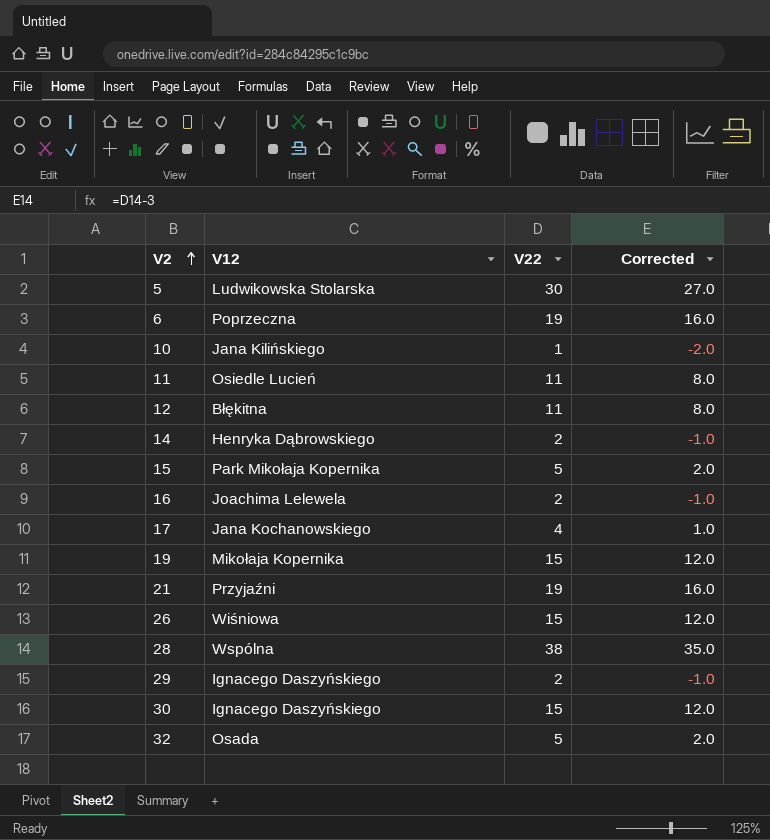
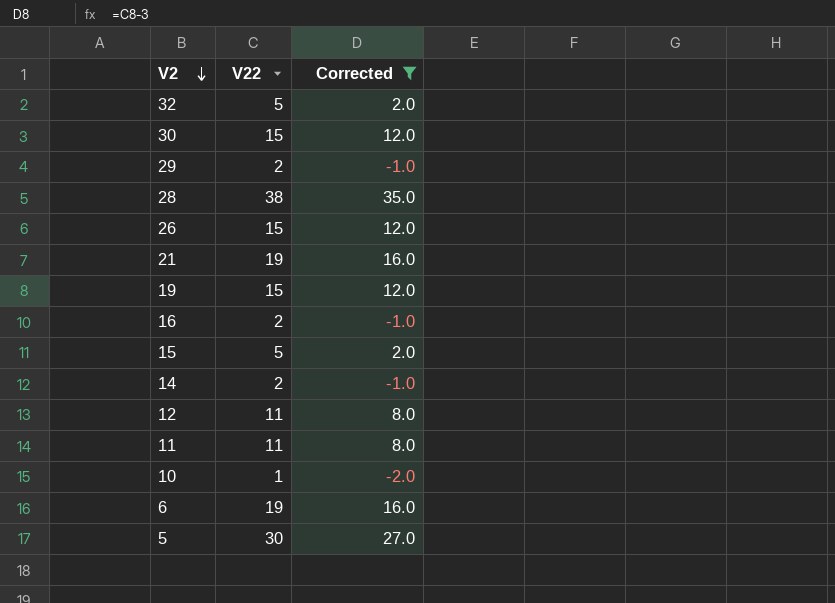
filter: none -> Corrected != 1.0
row order: V2 ascending -> V2 descending
column V12 | position: 2 -> none

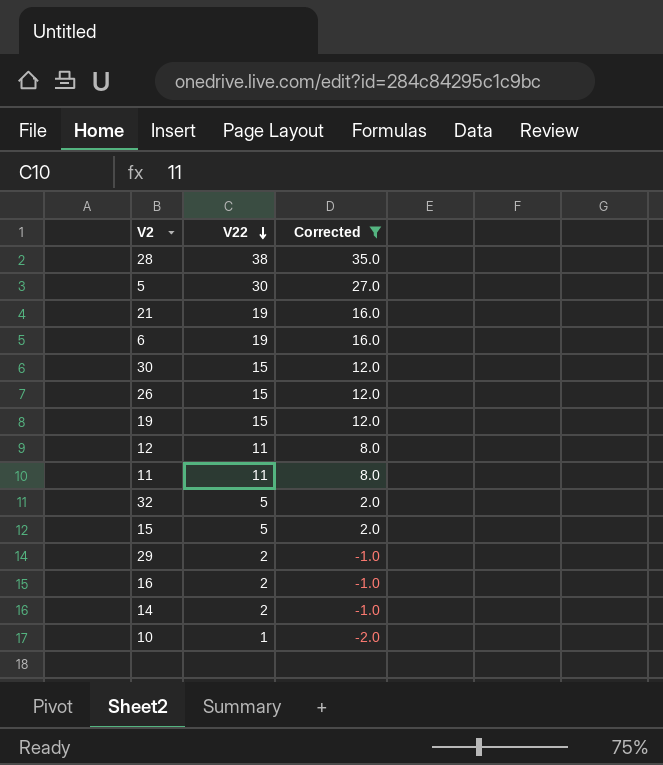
row order: V2 descending -> V22 descending

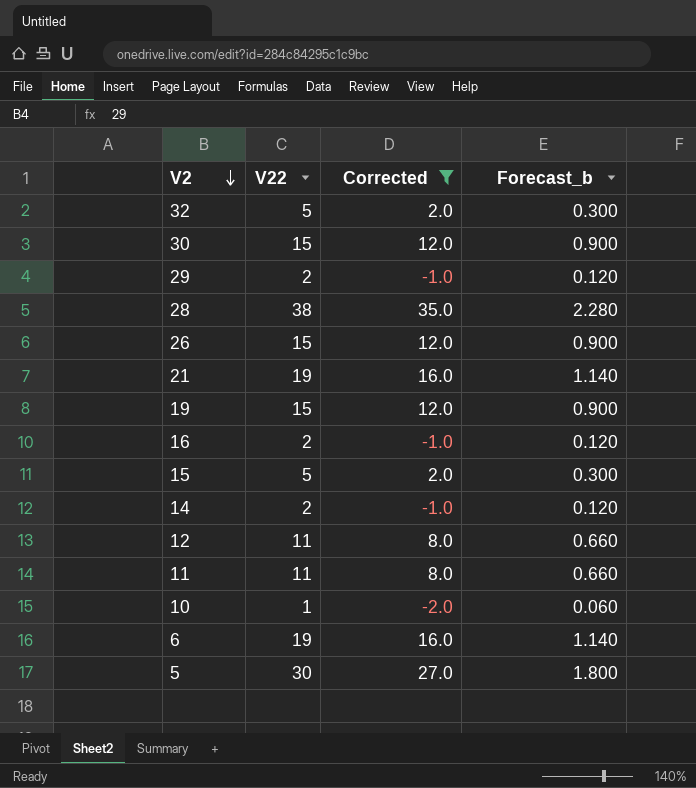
row order: V22 descending -> V2 descending
column Forecast_b | formula: none -> [V22] * 0.06

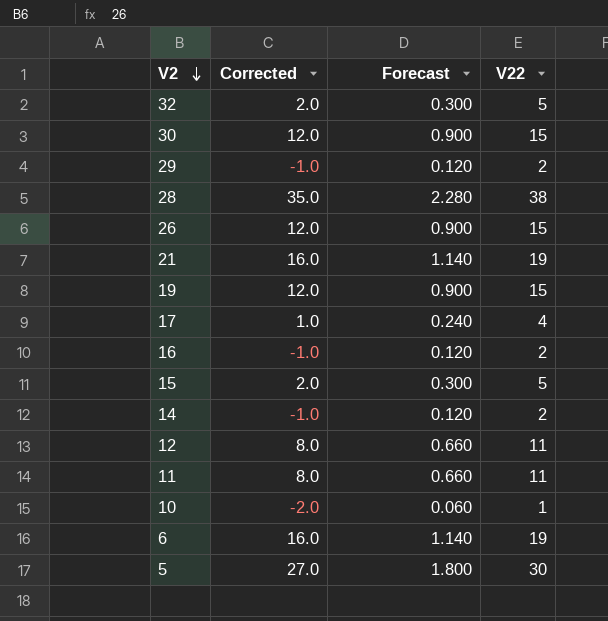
filter: Corrected != 1.0 -> none
column name: Forecast_b -> Forecast
column V22 | position: 2 -> 4

